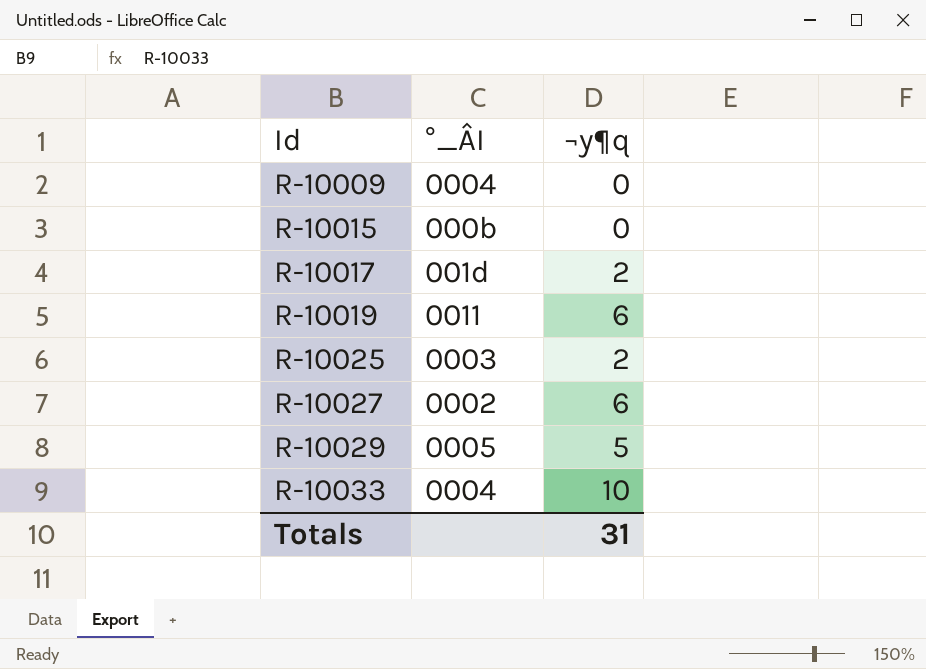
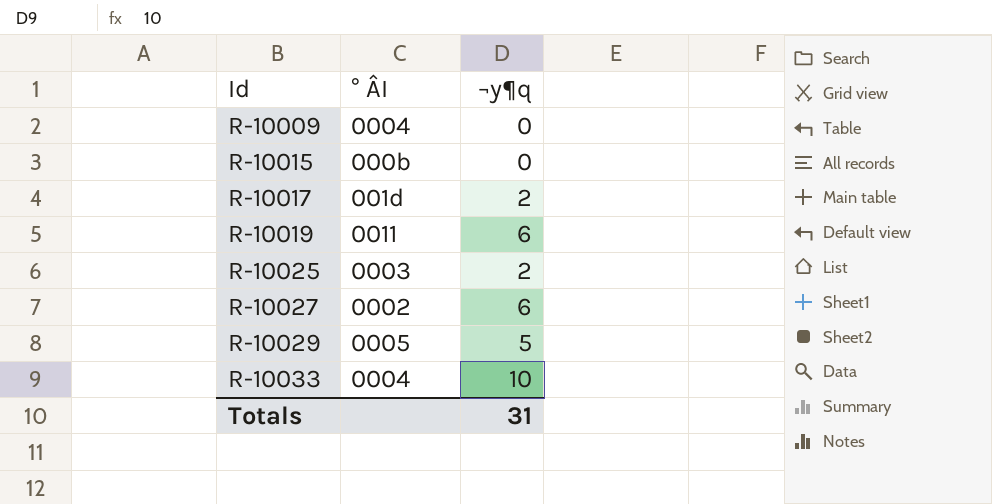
column name: °_ÂI -> ° ÂI

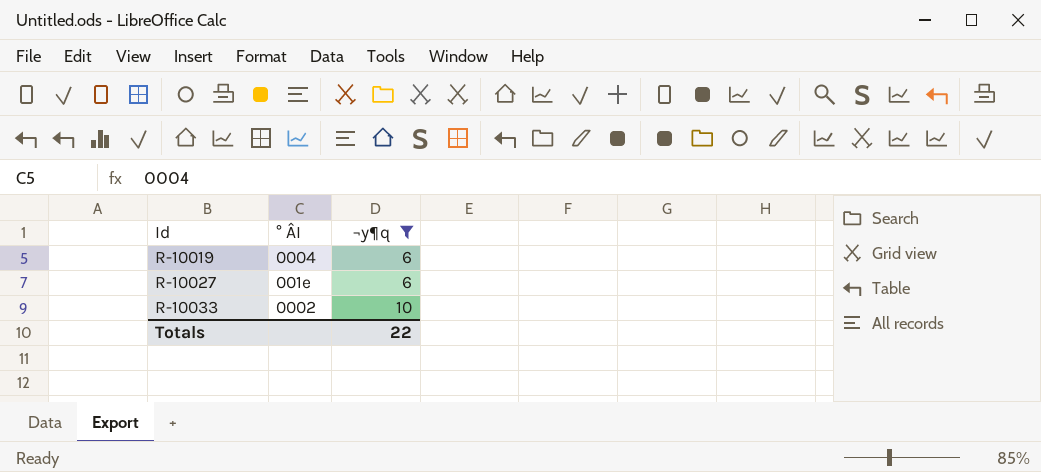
filter: none -> ¬y¶q >= 6
R-10019 | ° ÂI: 0011 -> 0004
R-10027 | ° ÂI: 0002 -> 001e
R-10033 | ° ÂI: 0004 -> 0002
Totals | ¬y¶q: 31 -> 22

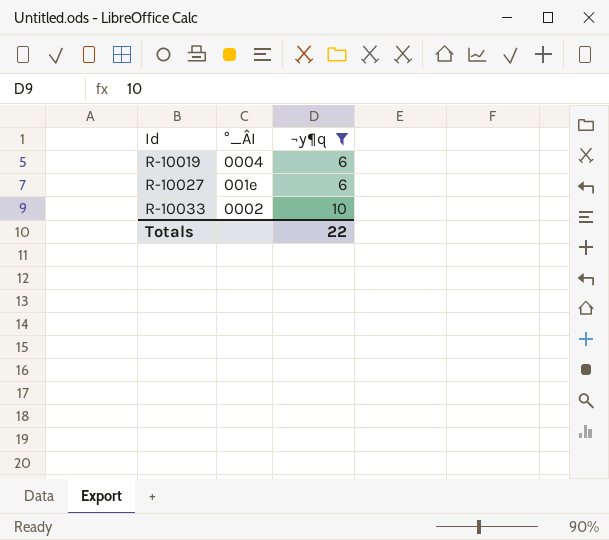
column name: ° ÂI -> °_ÂI

